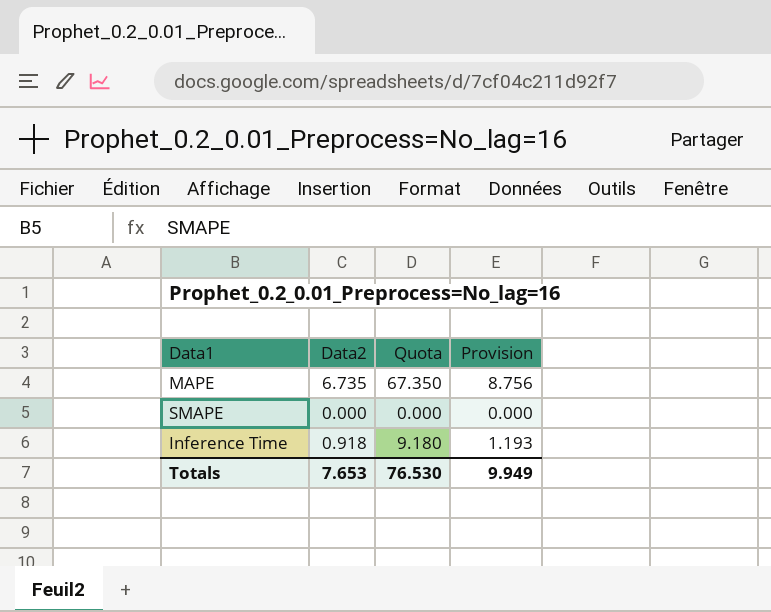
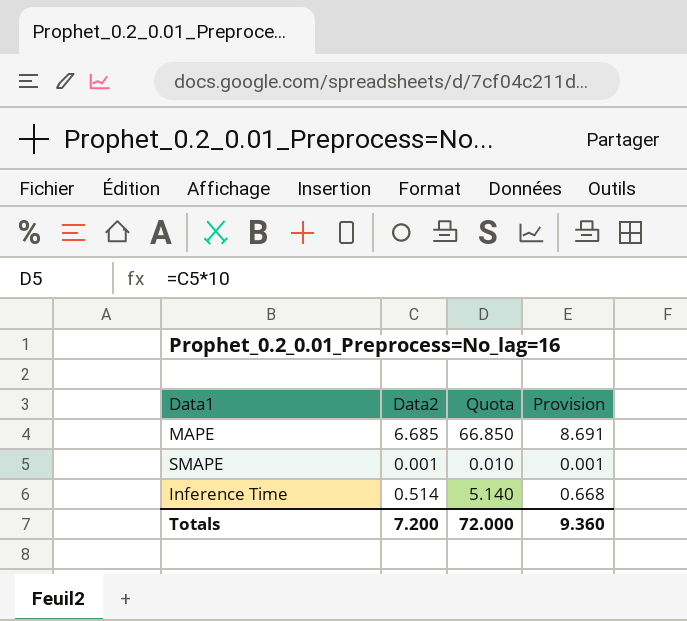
MAPE | Data2: 6.735 -> 6.685
MAPE | Quota: 67.350 -> 66.850
MAPE | Provision: 8.756 -> 8.691
SMAPE | Data2: 0.000 -> 0.001
SMAPE | Quota: 0.000 -> 0.010
SMAPE | Provision: 0.000 -> 0.001
Inference Time | Data2: 0.918 -> 0.514
Inference Time | Quota: 9.180 -> 5.140
Inference Time | Provision: 1.193 -> 0.668
Totals | Data2: 7.653 -> 7.200
Totals | Quota: 76.530 -> 72.000
Totals | Provision: 9.949 -> 9.360

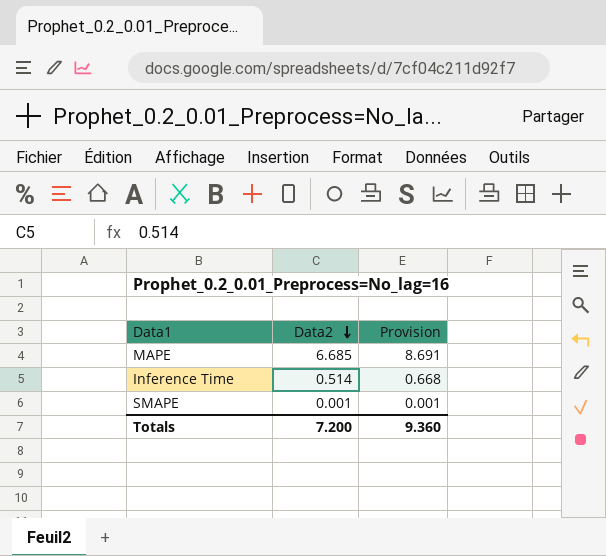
row order: none -> Data2 descending
column Quota | formula: [Data2] * 10 -> none

